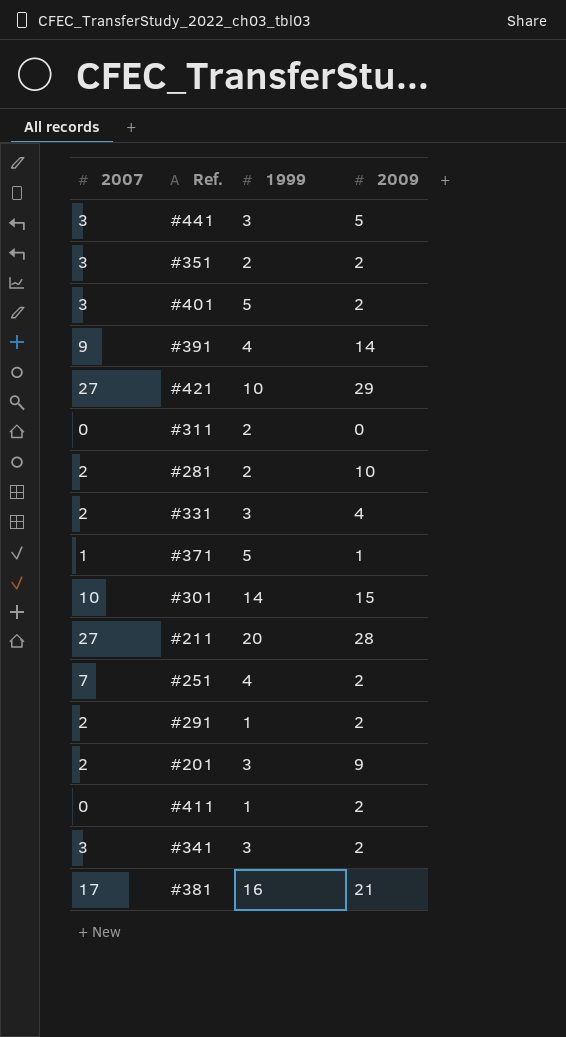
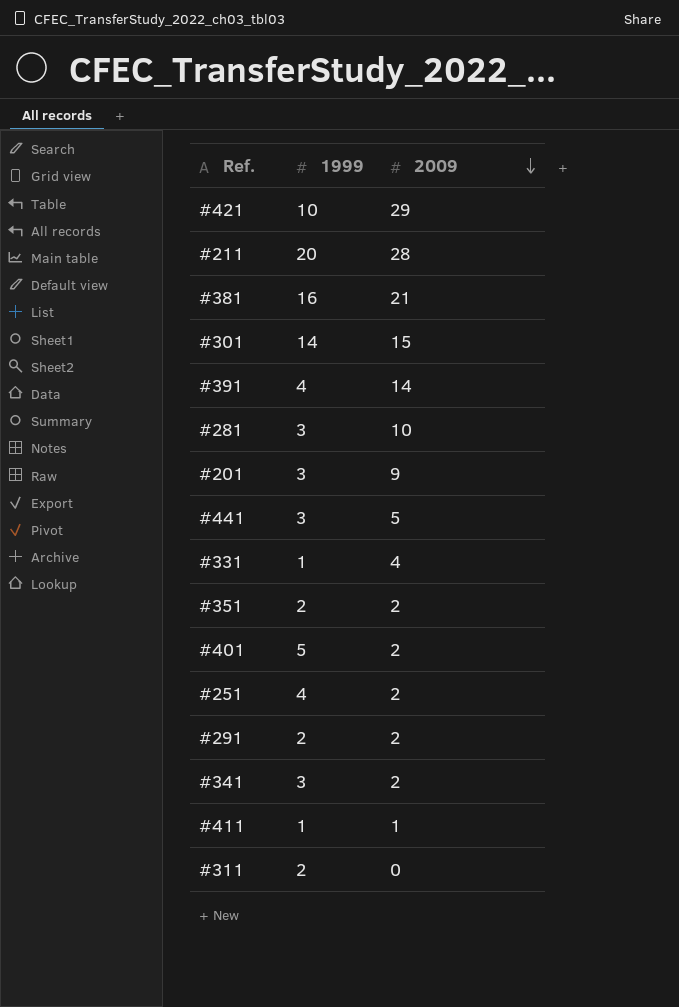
row order: none -> 2009 descending
column 2007 | position: 1 -> none
row #371: 1 | 5 | 1 -> none
#281 | 1999: 2 -> 3
#331 | 1999: 3 -> 1
#291 | 1999: 1 -> 2
#411 | 2009: 2 -> 1

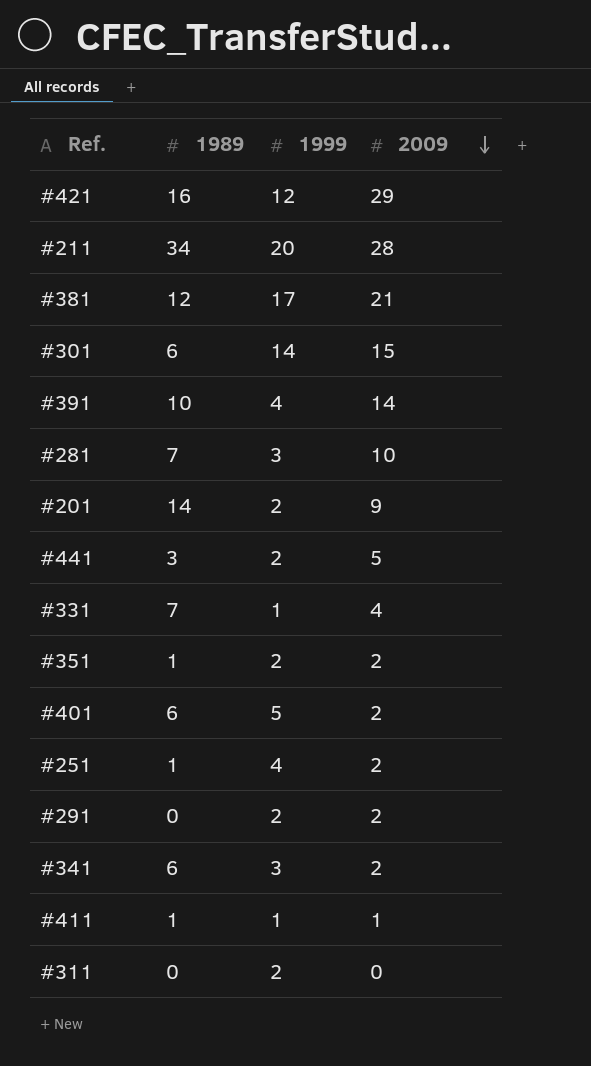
column 1989 | position: none -> 2
#421 | 1999: 10 -> 12
#381 | 1999: 16 -> 17
#201 | 1999: 3 -> 2
#441 | 1999: 3 -> 2

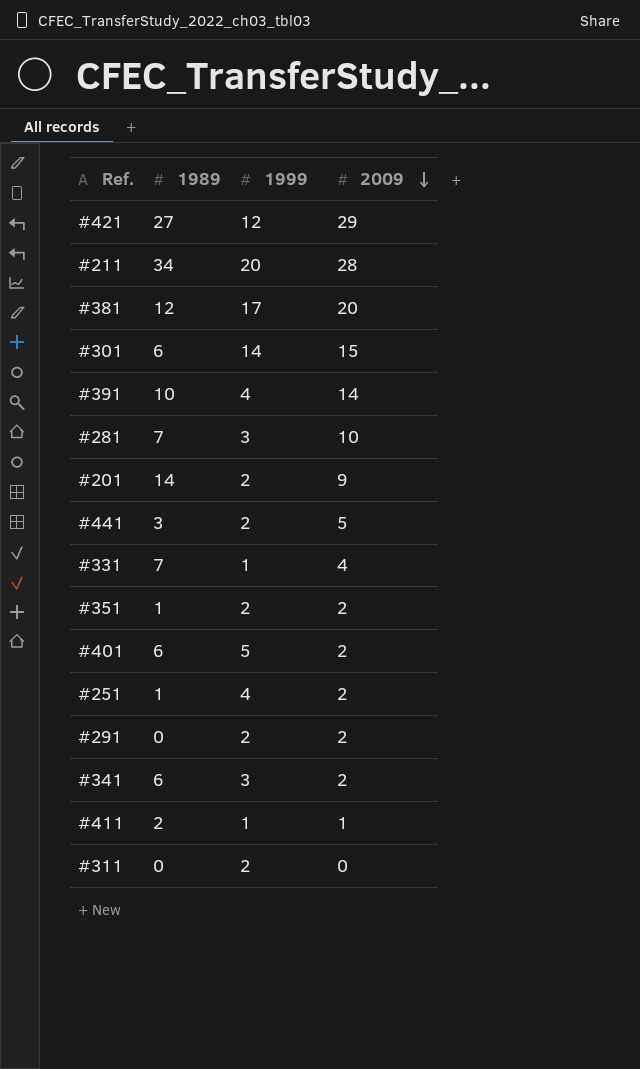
#421 | 1989: 16 -> 27
#381 | 2009: 21 -> 20
#411 | 1989: 1 -> 2

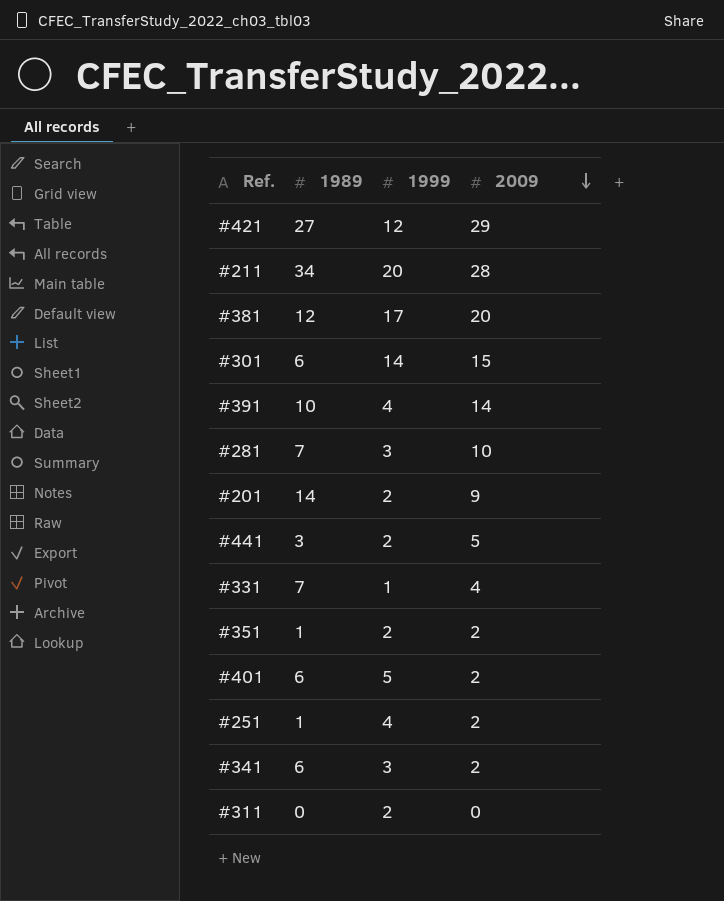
row #291: 0 | 2 | 2 -> none
row #411: 2 | 1 | 1 -> none

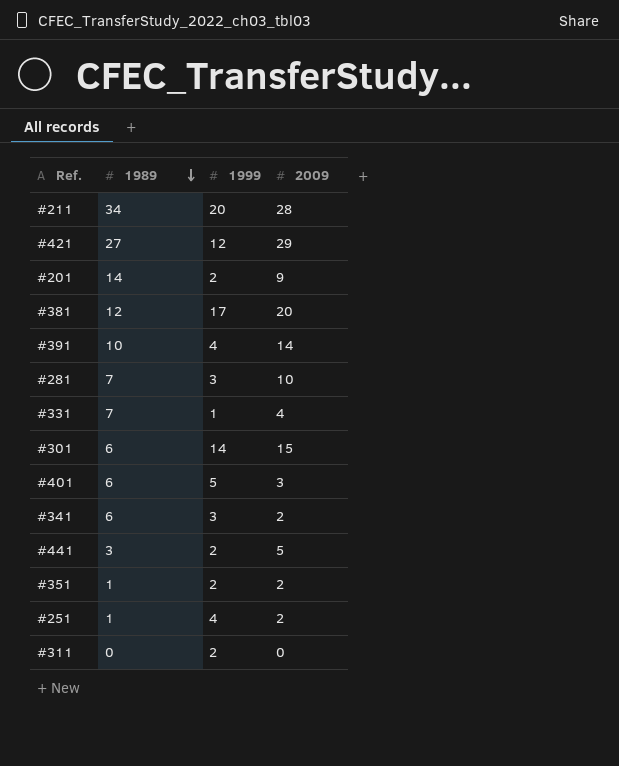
row order: 2009 descending -> 1989 descending
#401 | 2009: 2 -> 3

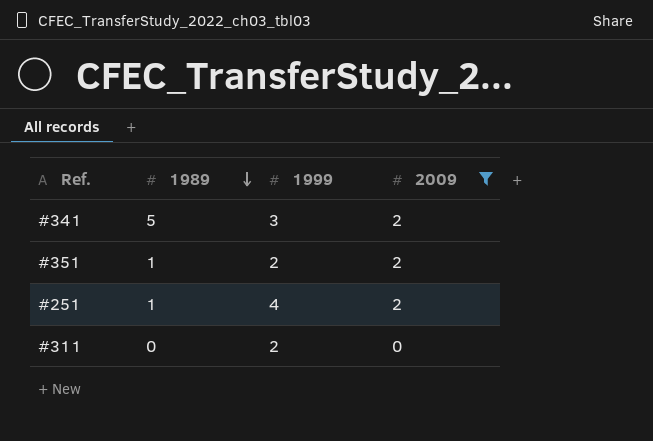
filter: none -> 2009 <= 2
#341 | 1989: 6 -> 5

